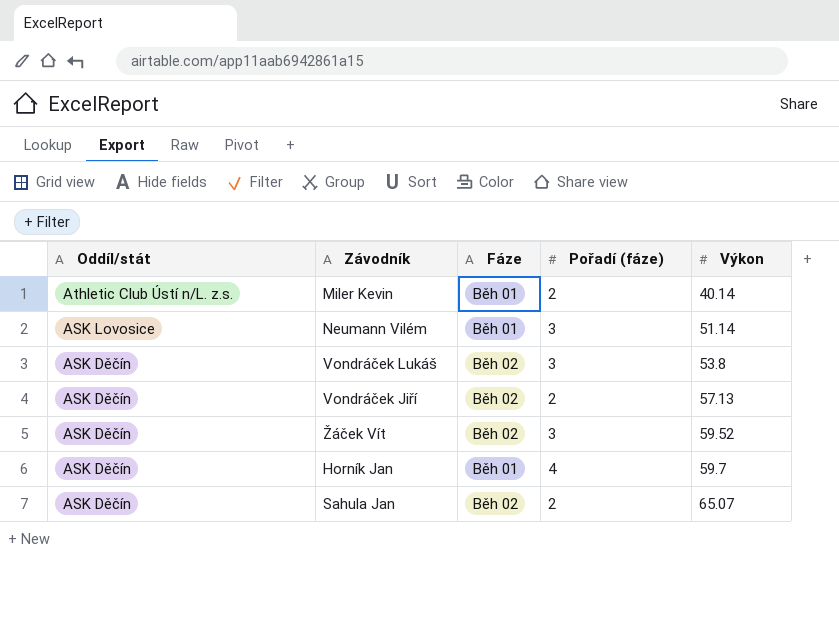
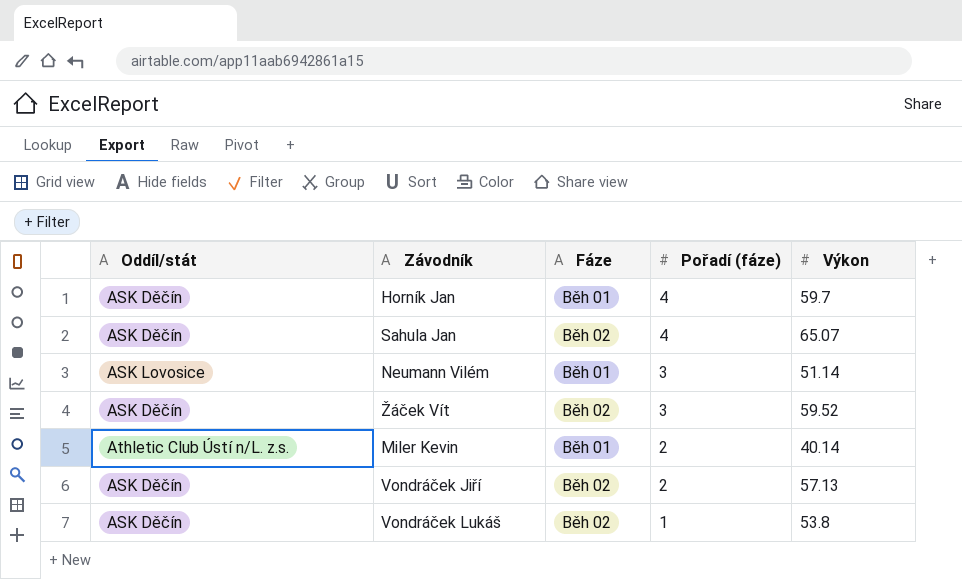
row order: Oddíl/stát descending -> Pořadí (fáze) descending
Sahula Jan | Pořadí (fáze): 2 -> 4
Vondráček Lukáš | Pořadí (fáze): 3 -> 1

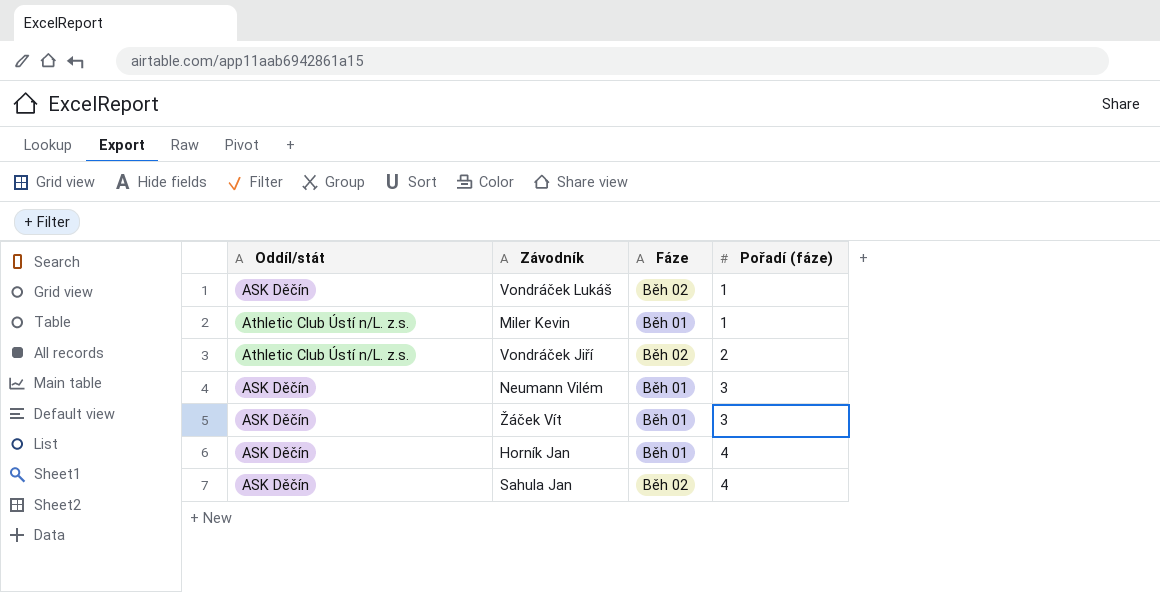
row order: Pořadí (fáze) descending -> Pořadí (fáze) ascending
column Výkon | position: 5 -> none
Miler Kevin | Pořadí (fáze): 2 -> 1
Vondráček Jiří | Oddíl/stát: ASK Děčín -> Athletic Club Ústí n/L. z.s.
Neumann Vilém | Oddíl/stát: ASK Lovosice -> ASK Děčín
Žáček Vít | Fáze: Běh 02 -> Běh 01

